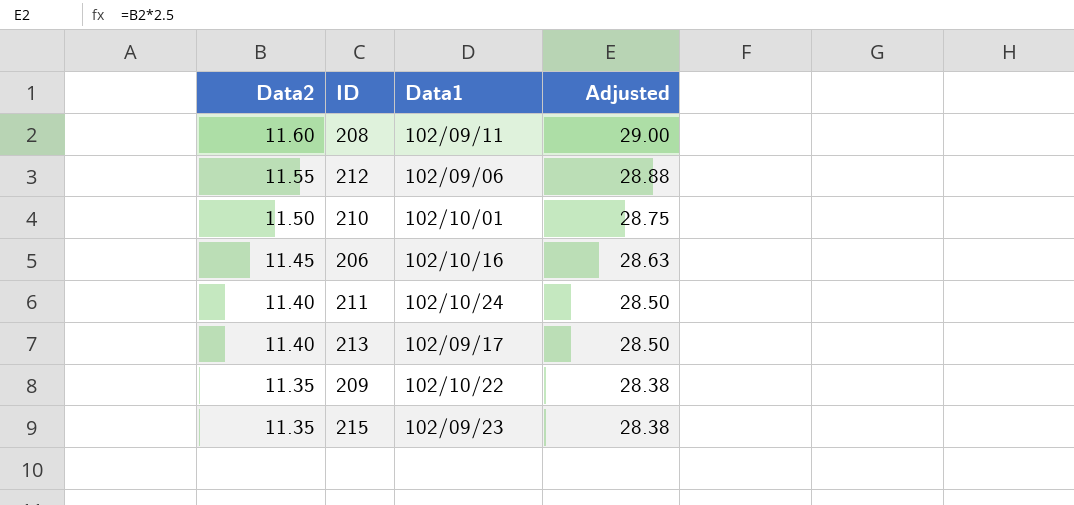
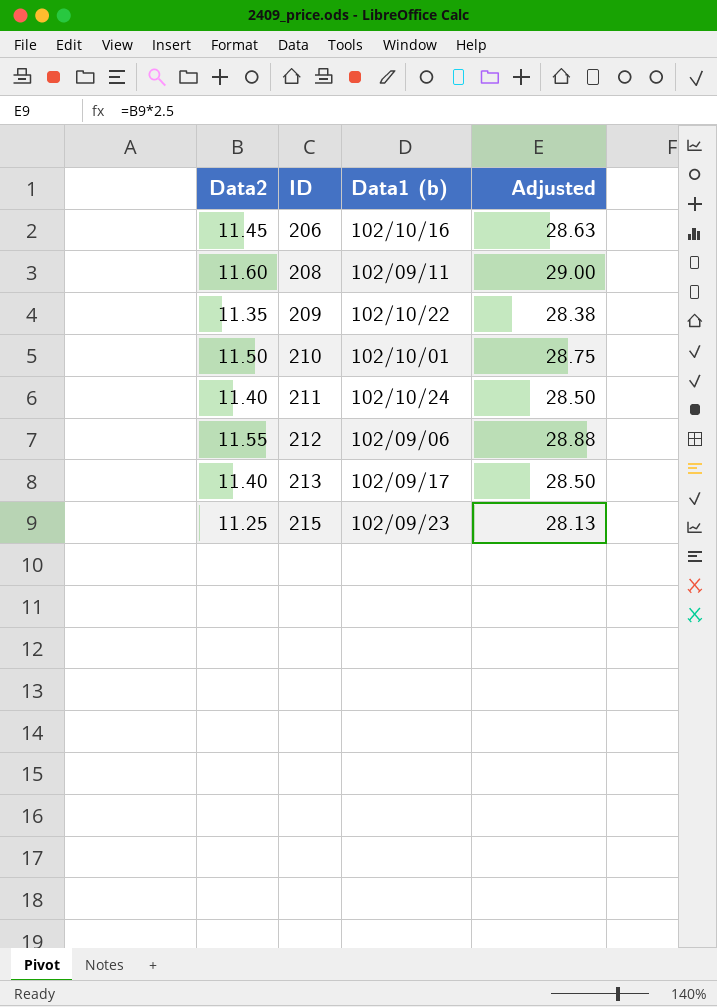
row order: Data2 descending -> ID ascending
column name: Data1 -> Data1 (b)
215 | Data2: 11.35 -> 11.25
215 | Adjusted: 28.38 -> 28.13

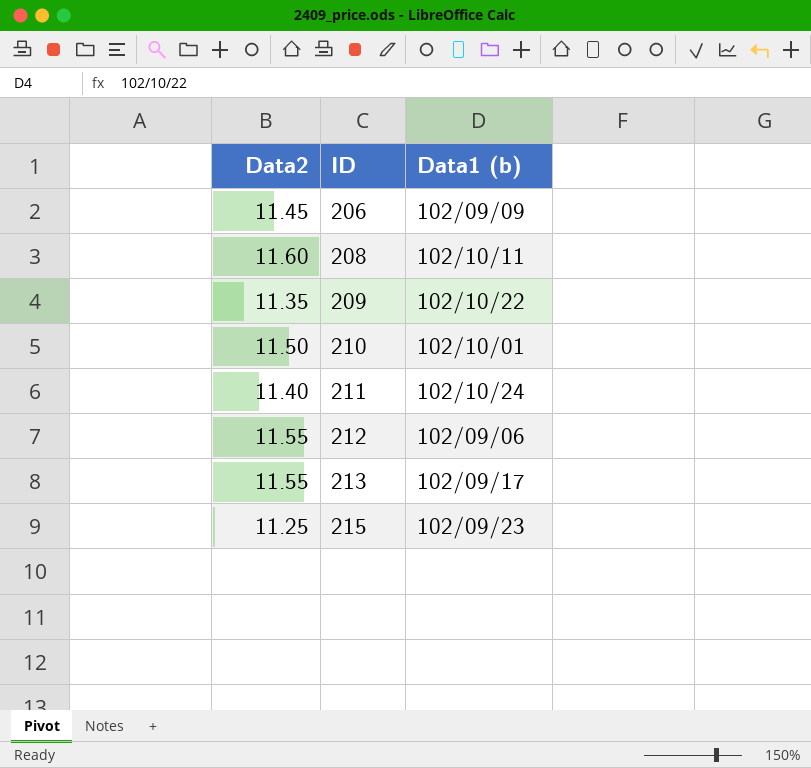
column Adjusted | formula: [Data2] * 2.5 -> none
206 | Data1 (b): 102/10/16 -> 102/09/09
208 | Data1 (b): 102/09/11 -> 102/10/11
213 | Data2: 11.40 -> 11.55

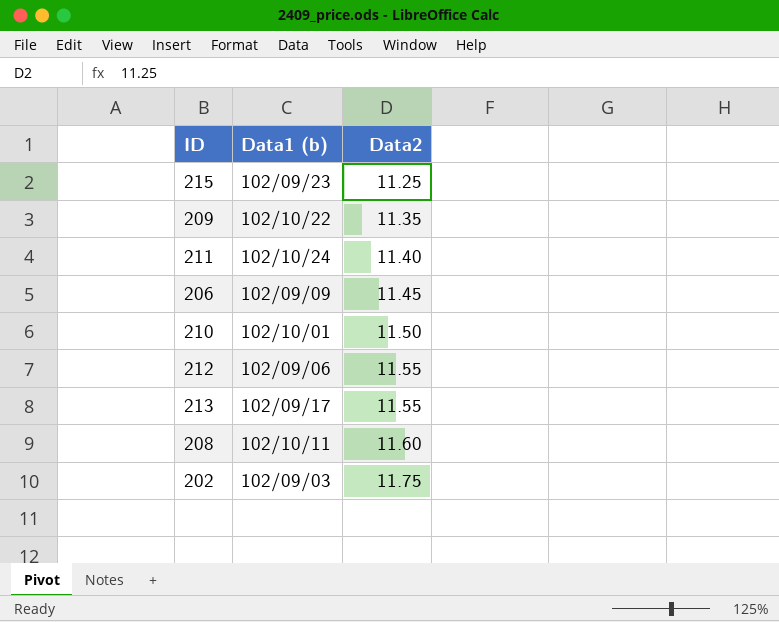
row order: ID ascending -> Data2 ascending
column Data2 | position: 1 -> 3
row 202: none -> 102/09/03 | 11.75

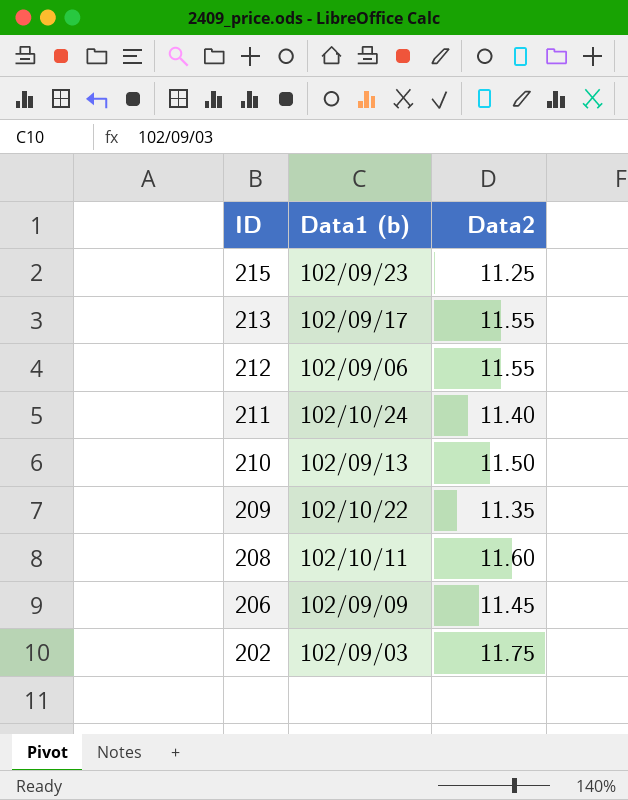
row order: Data2 ascending -> ID descending
210 | Data1 (b): 102/10/01 -> 102/09/13

